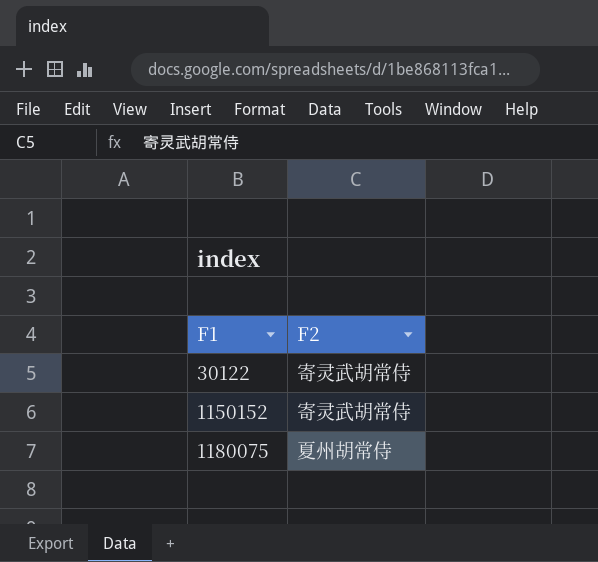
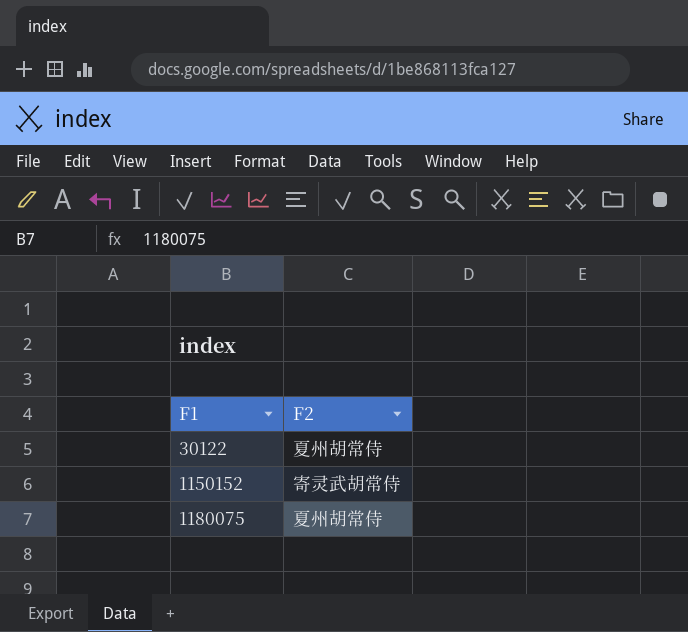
30122 | F2: 寄灵武胡常侍 -> 夏州胡常侍

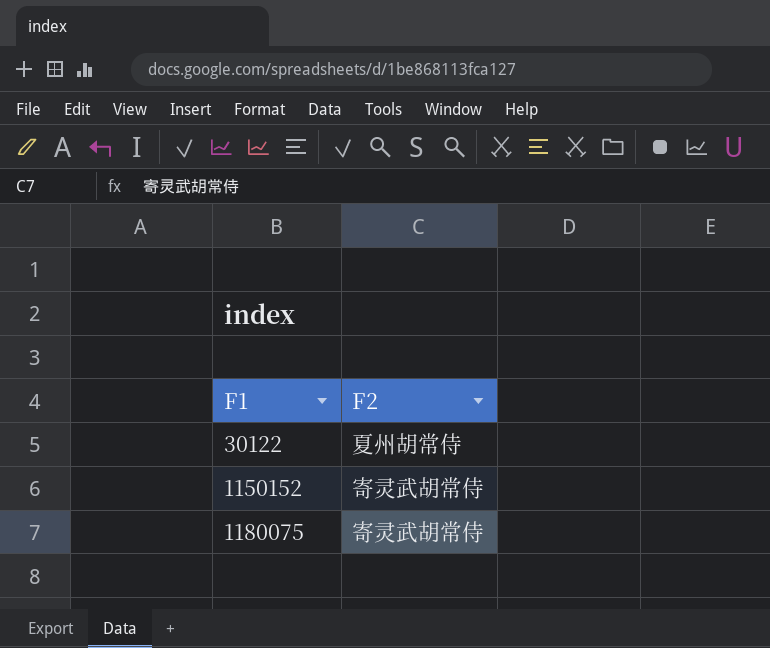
1180075 | F2: 夏州胡常侍 -> 寄灵武胡常侍

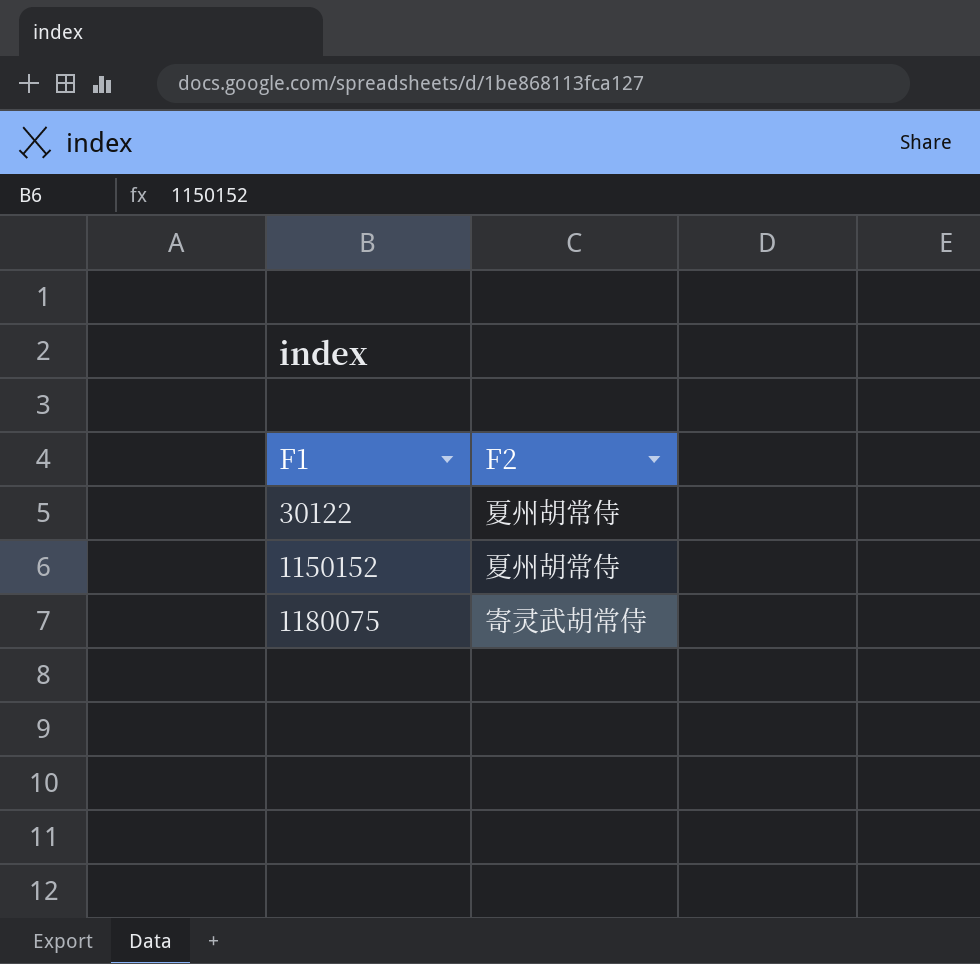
1150152 | F2: 寄灵武胡常侍 -> 夏州胡常侍

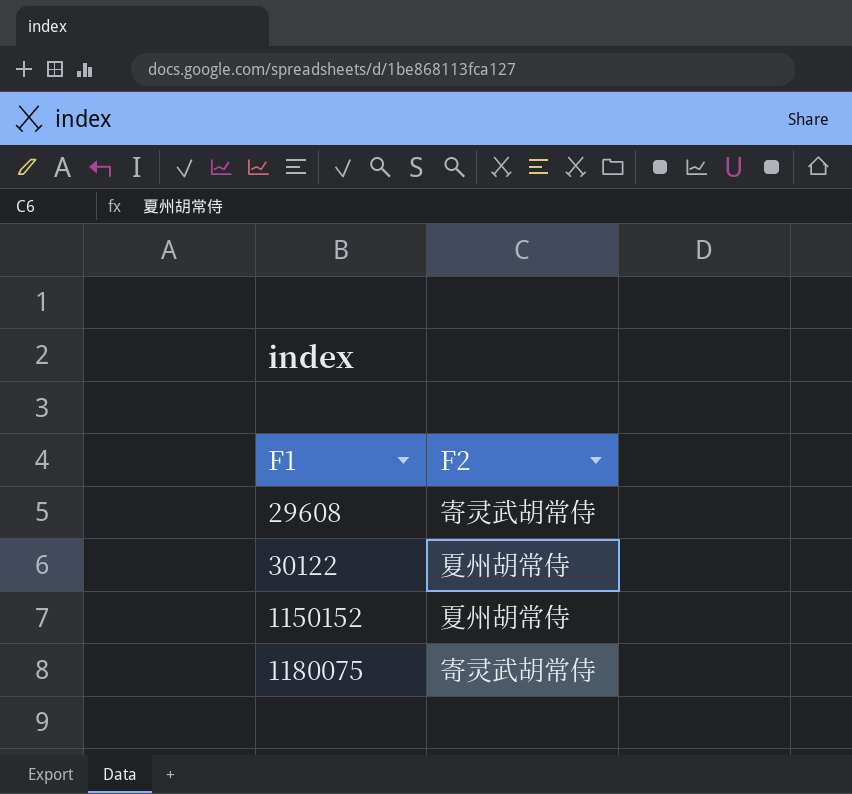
row 29608: none -> 寄灵武胡常侍

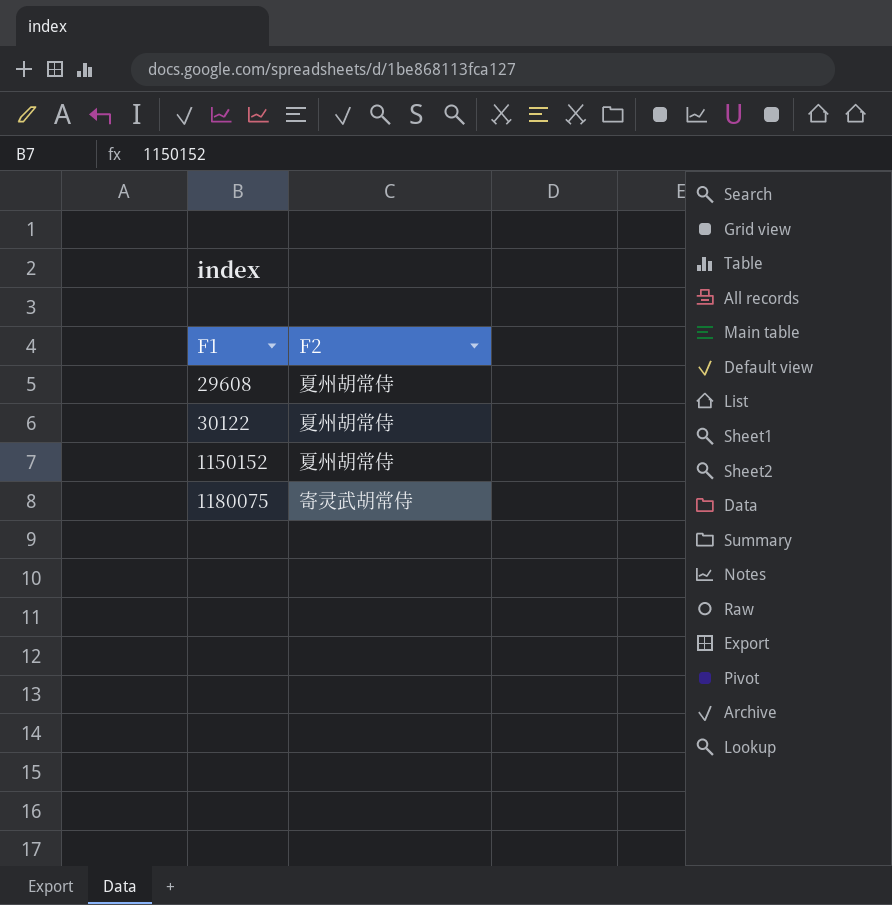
29608 | F2: 寄灵武胡常侍 -> 夏州胡常侍

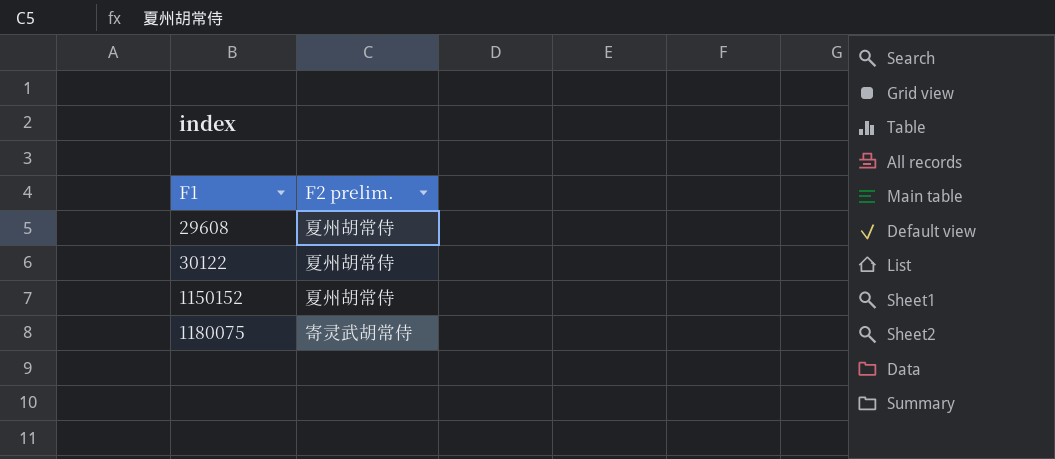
column name: F2 -> F2 prelim.

